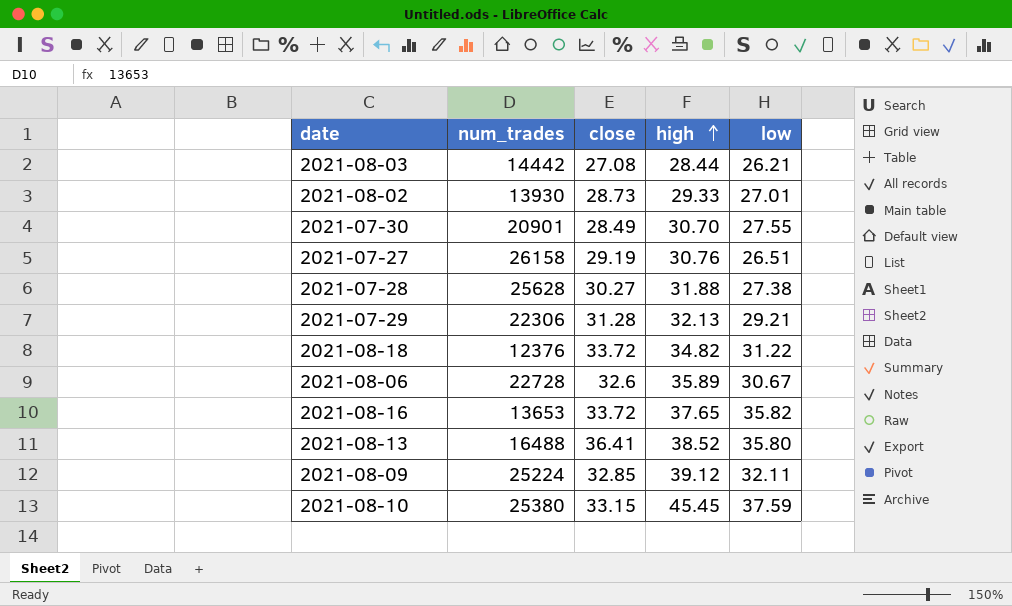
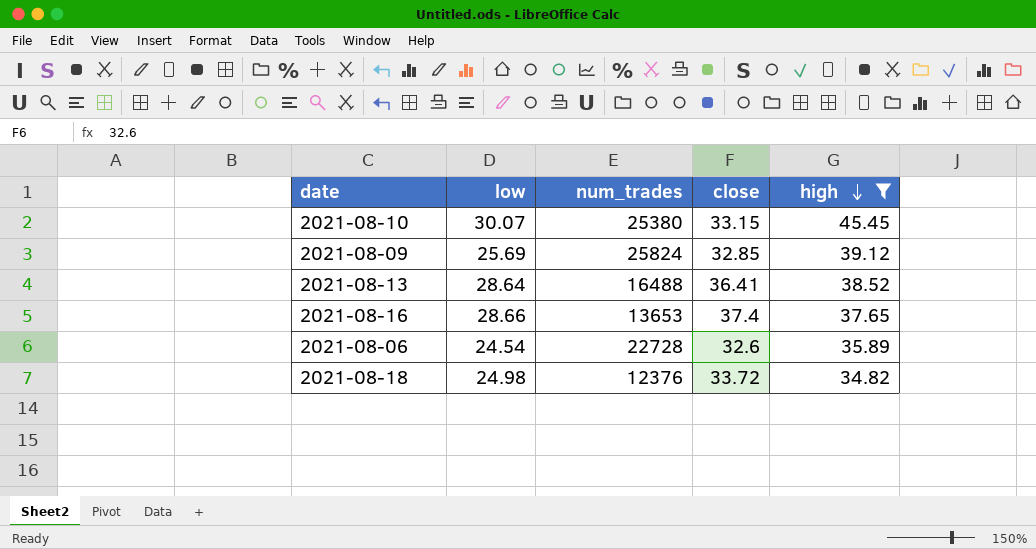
filter: none -> high >= 34.82
row order: high ascending -> high descending
column low | position: 5 -> 2
2021-08-10 | low: 37.59 -> 30.07
2021-08-09 | low: 32.11 -> 25.69
2021-08-09 | num_trades: 25224 -> 25824
2021-08-13 | low: 35.80 -> 28.64
2021-08-16 | low: 35.82 -> 28.66
2021-08-16 | close: 33.72 -> 37.4
2021-08-06 | low: 30.67 -> 24.54
2021-08-18 | low: 31.22 -> 24.98

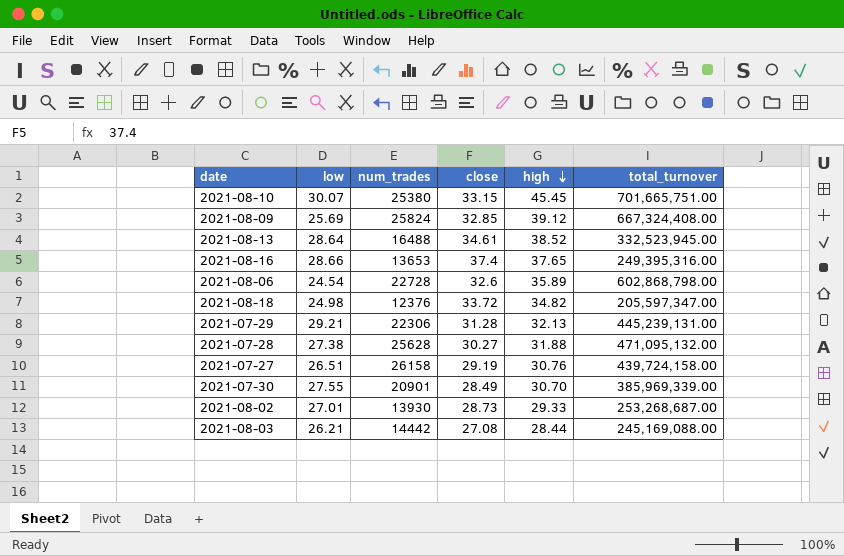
filter: high >= 34.82 -> none
column total_turnover | position: none -> 6
2021-08-13 | close: 36.41 -> 34.61

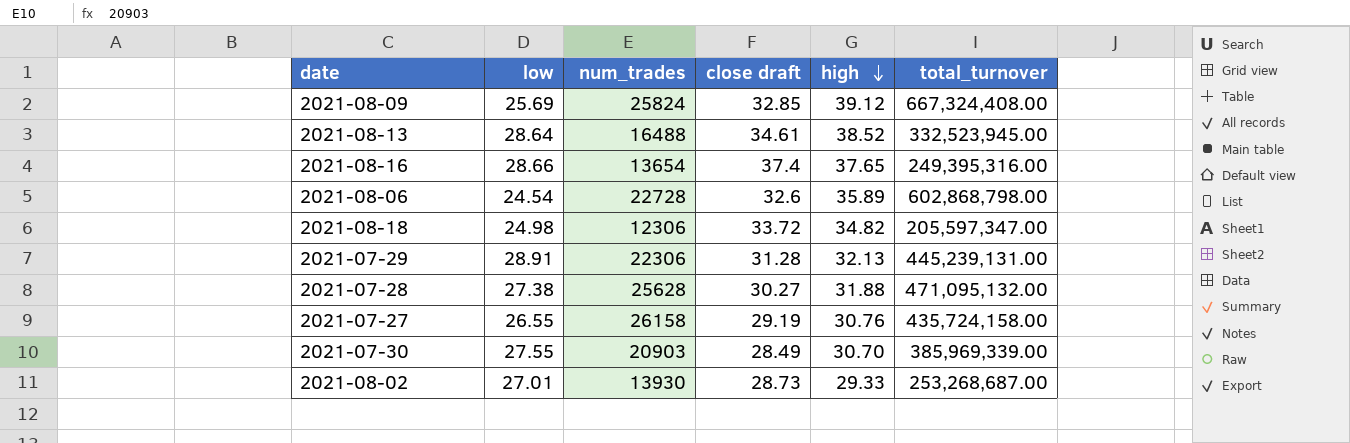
column name: close -> close draft
row 2021-08-10: 30.07 | 25380 | 33.15 | 45.45 | 701,665,751.00 -> none
row 2021-08-03: 26.21 | 14442 | 27.08 | 28.44 | 245,169,088.00 -> none
2021-08-16 | num_trades: 13653 -> 13654
2021-08-18 | num_trades: 12376 -> 12306
2021-07-29 | low: 29.21 -> 28.91
2021-07-27 | low: 26.51 -> 26.55
2021-07-27 | total_turnover: 439,724,158.00 -> 435,724,158.00
2021-07-30 | num_trades: 20901 -> 20903

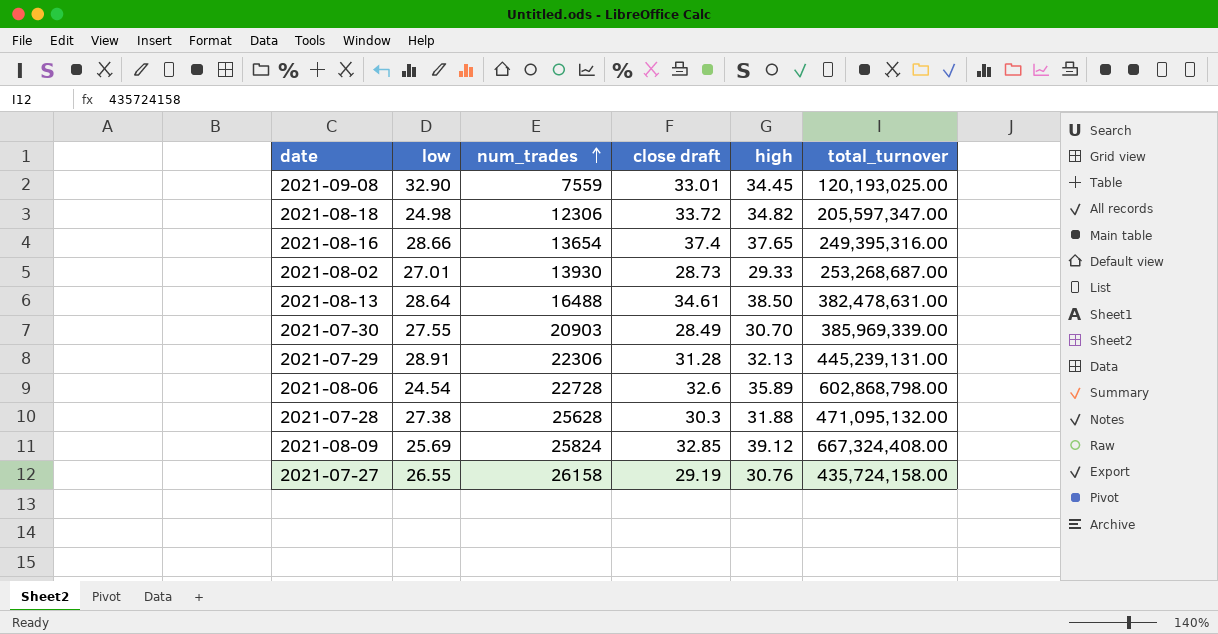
row order: high descending -> num_trades ascending
row 2021-09-08: none -> 32.90 | 7559 | 33.01 | 34.45 | 120,193,025.00
2021-08-13 | high: 38.52 -> 38.50
2021-08-13 | total_turnover: 332,523,945.00 -> 382,478,631.00
2021-07-28 | close draft: 30.27 -> 30.3

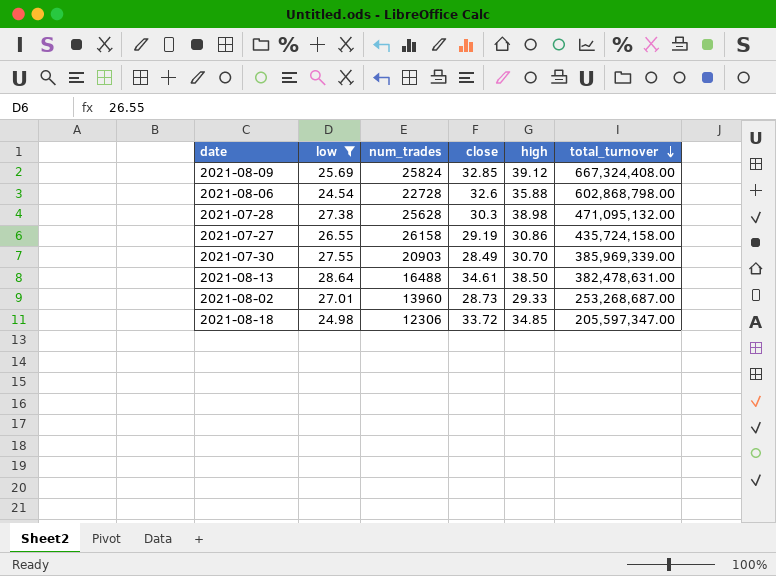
filter: none -> low <= 28.64
row order: num_trades ascending -> total_turnover descending
column name: close draft -> close
2021-08-06 | high: 35.89 -> 35.88
2021-07-28 | high: 31.88 -> 38.98
2021-07-27 | high: 30.76 -> 30.86
2021-08-02 | num_trades: 13930 -> 13960
2021-08-18 | high: 34.82 -> 34.85

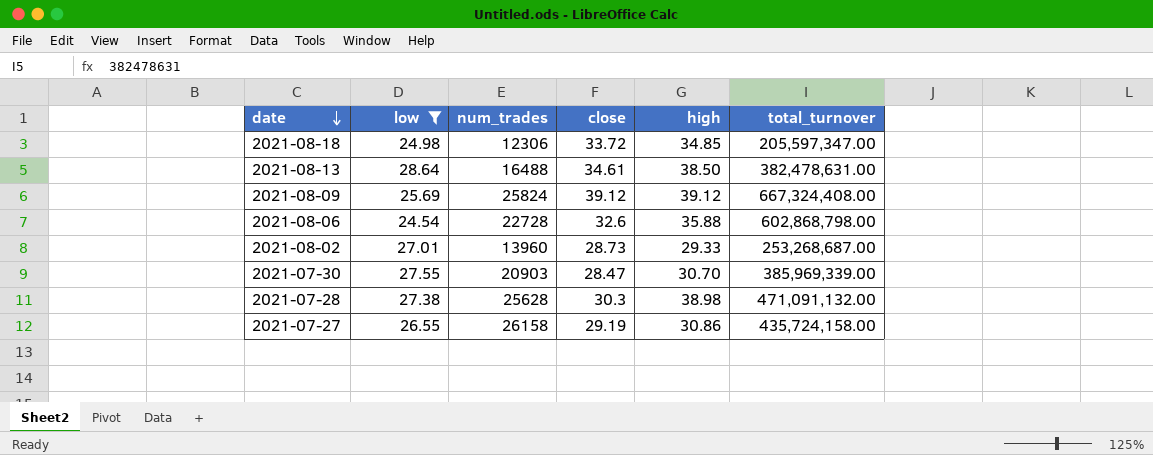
row order: total_turnover descending -> date descending
2021-08-09 | close: 32.85 -> 39.12
2021-07-30 | close: 28.49 -> 28.47
2021-07-28 | total_turnover: 471,095,132.00 -> 471,091,132.00

